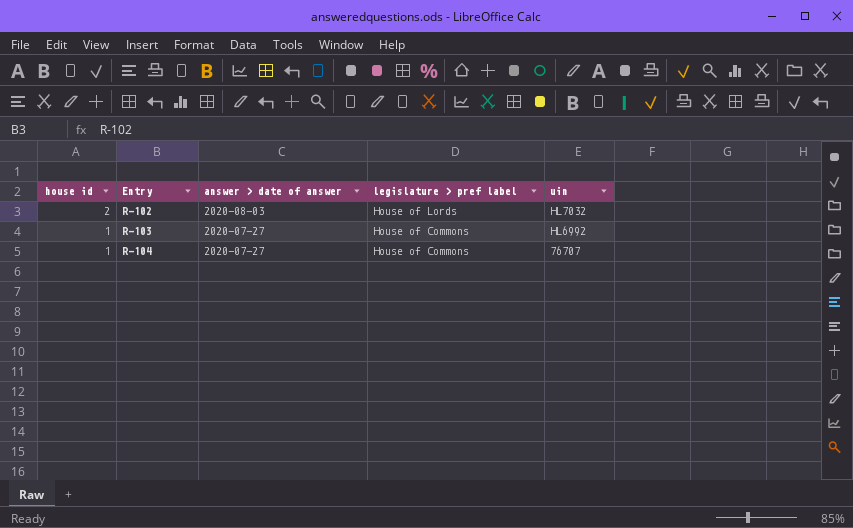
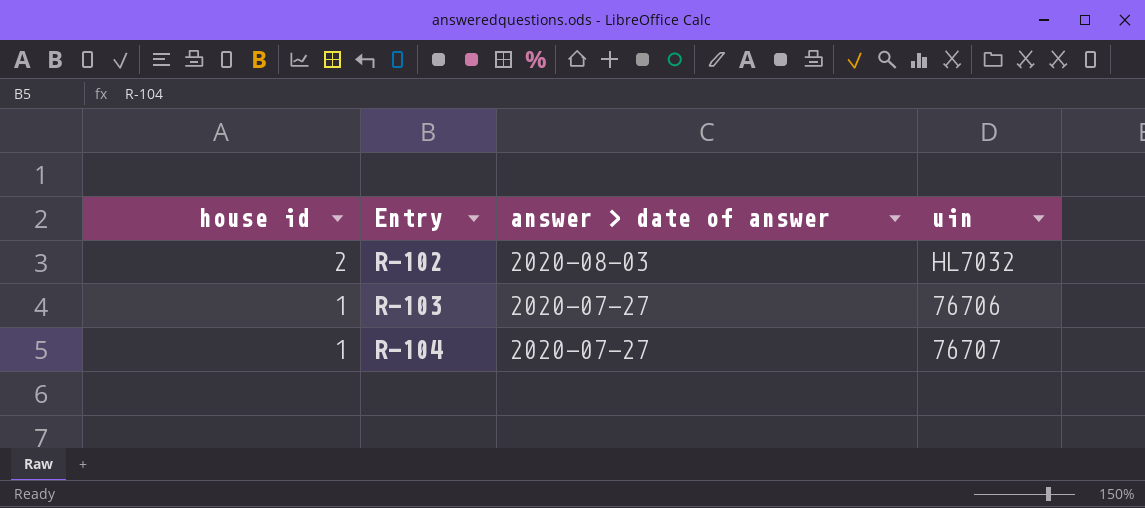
column legislature > pref label | position: 4 -> none
R-103 | uin: HL6992 -> 76706

